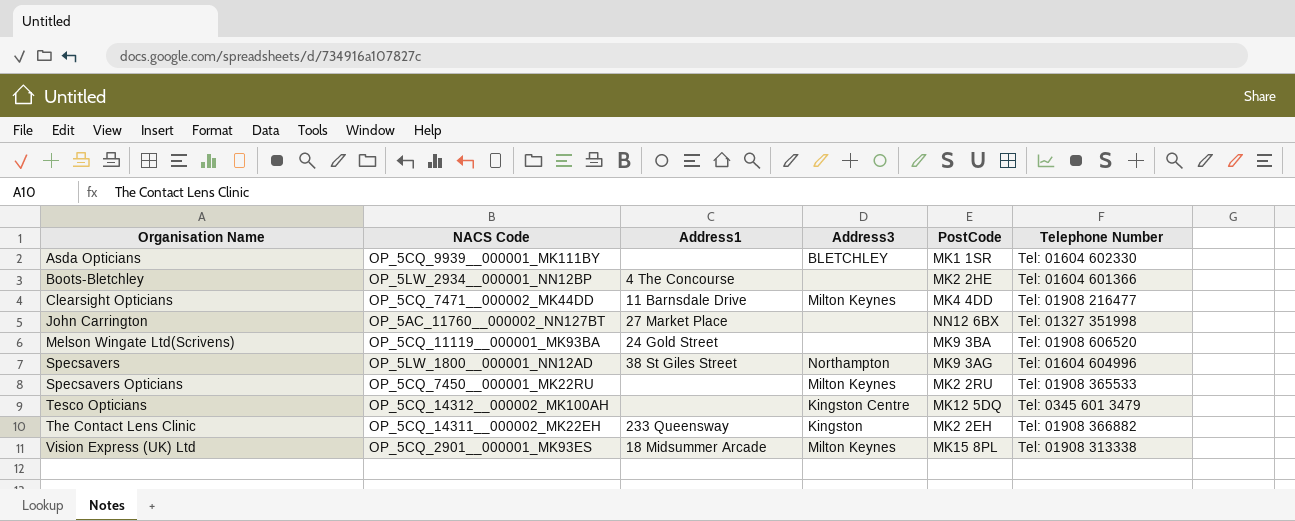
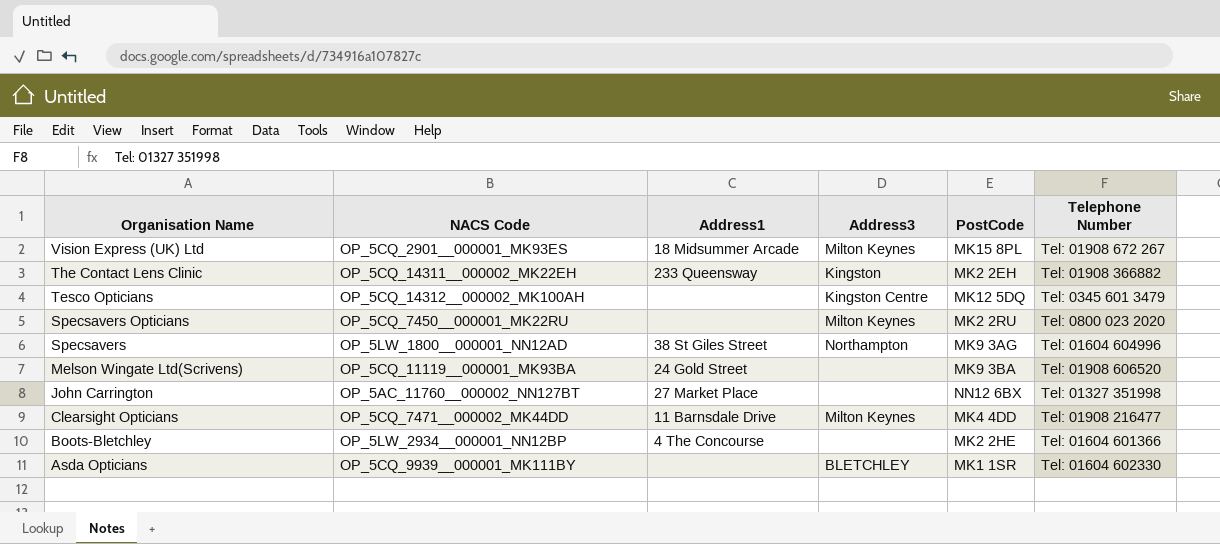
row order: Organisation Name ascending -> Organisation Name descending
Vision Express (UK) Ltd | Telephone Number: Tel: 01908 313338 -> Tel: 01908 672 267
Specsavers Opticians | Telephone Number: Tel: 01908 365533 -> Tel: 0800 023 2020

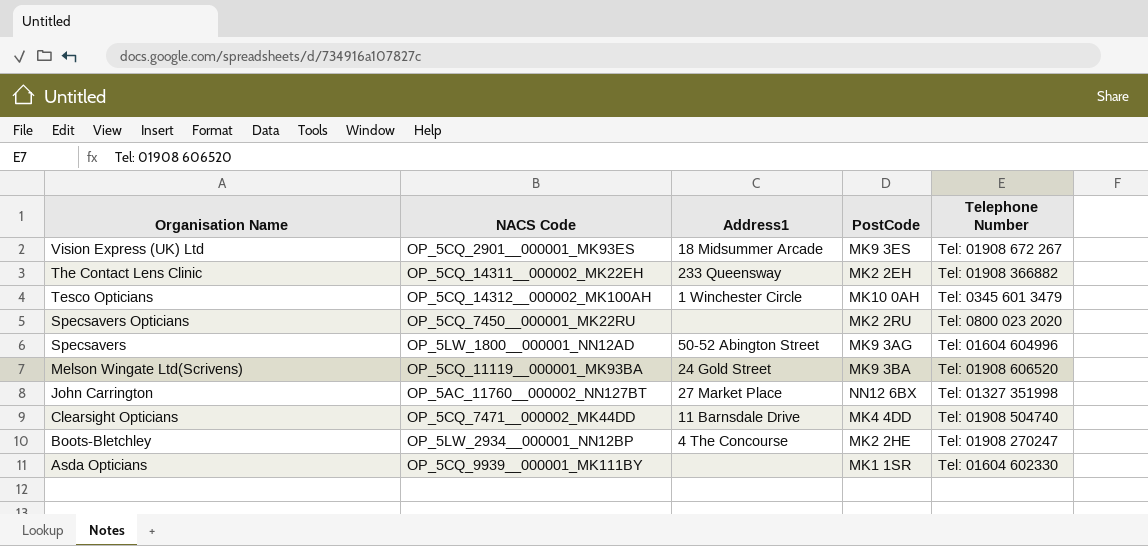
column Address3 | position: 4 -> none
Vision Express (UK) Ltd | PostCode: MK15 8PL -> MK9 3ES
Tesco Opticians | Address1: none -> 1 Winchester Circle
Tesco Opticians | PostCode: MK12 5DQ -> MK10 0AH
Specsavers | Address1: 38 St Giles Street -> 50-52 Abington Street
Clearsight Opticians | Telephone Number: Tel: 01908 216477 -> Tel: 01908 504740
Boots-Bletchley | Telephone Number: Tel: 01604 601366 -> Tel: 01908 270247

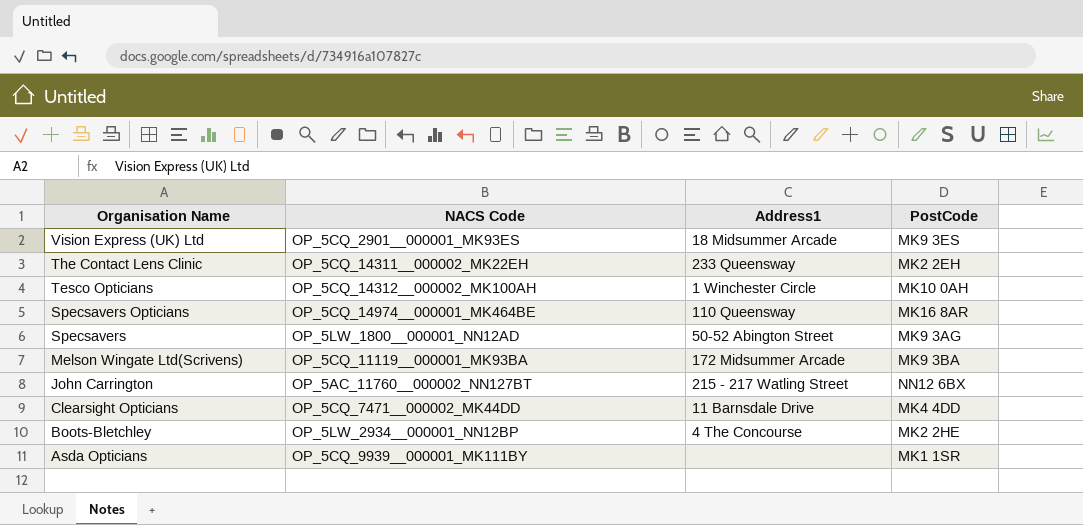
column Telephone Number | position: 5 -> none
Specsavers Opticians | NACS Code: OP_5CQ_7450__000001_MK22RU -> OP_5CQ_14974__000001_MK464BE
Specsavers Opticians | Address1: none -> 110 Queensway
Specsavers Opticians | PostCode: MK2 2RU -> MK16 8AR
Melson Wingate Ltd(Scrivens) | Address1: 24 Gold Street -> 172 Midsummer Arcade
John Carrington | Address1: 27 Market Place -> 215 - 217 Watling Street

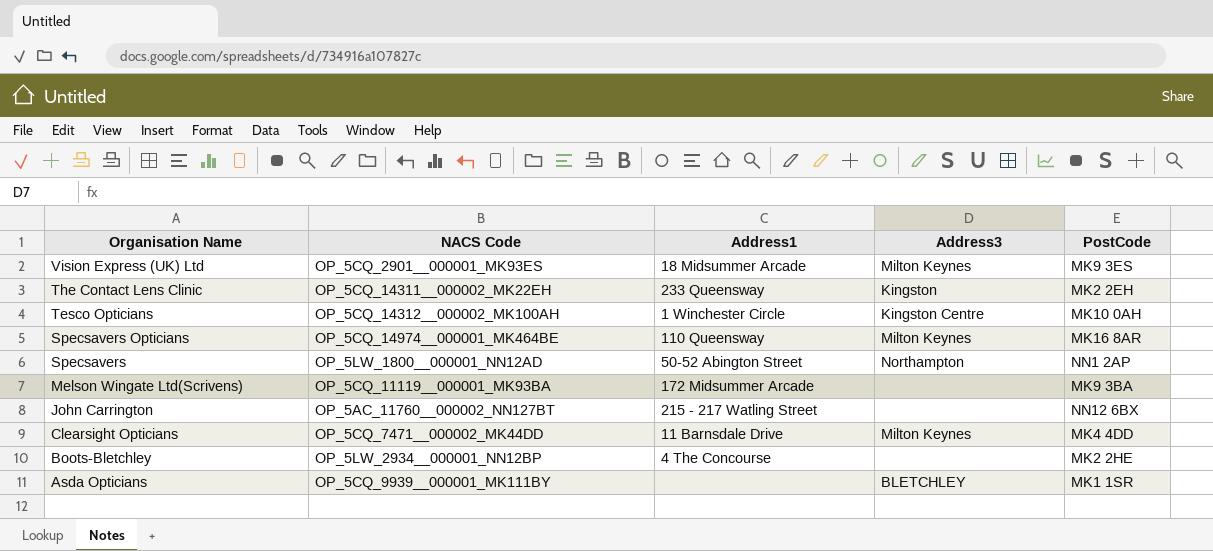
column Address3 | position: none -> 4
Specsavers | PostCode: MK9 3AG -> NN1 2AP

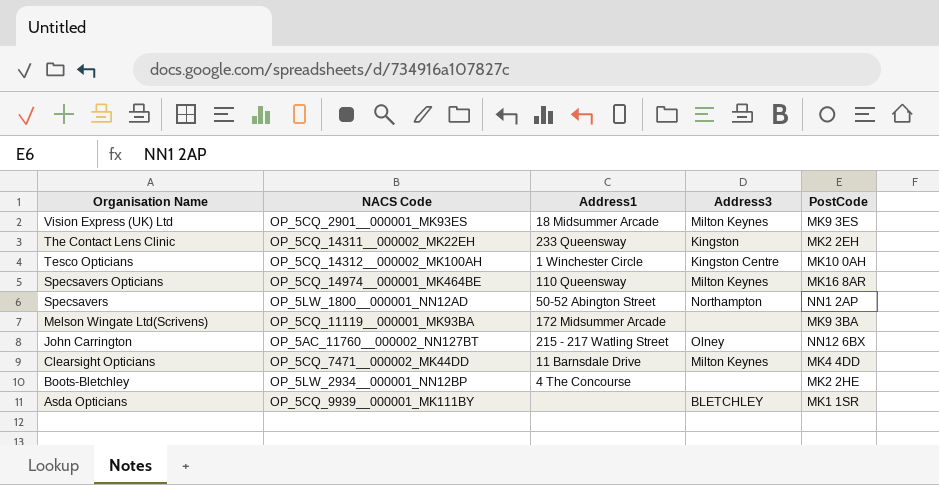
John Carrington | Address3: none -> Olney

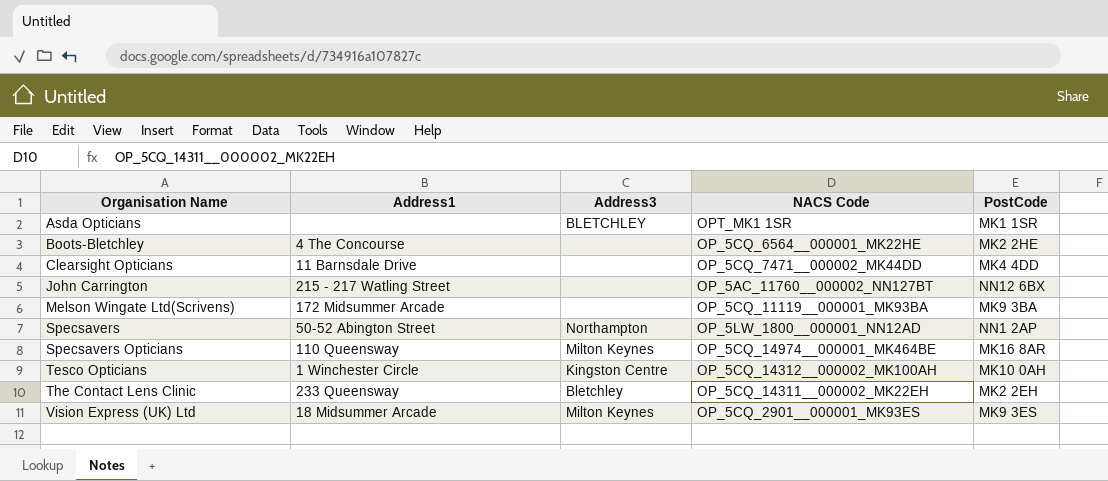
row order: Organisation Name descending -> Organisation Name ascending
column NACS Code | position: 2 -> 4
Asda Opticians | NACS Code: OP_5CQ_9939__000001_MK111BY -> OPT_MK1 1SR
Boots-Bletchley | NACS Code: OP_5LW_2934__000001_NN12BP -> OP_5CQ_6564__000001_MK22HE
Clearsight Opticians | Address3: Milton Keynes -> none
John Carrington | Address3: Olney -> none
The Contact Lens Clinic | Address3: Kingston -> Bletchley

